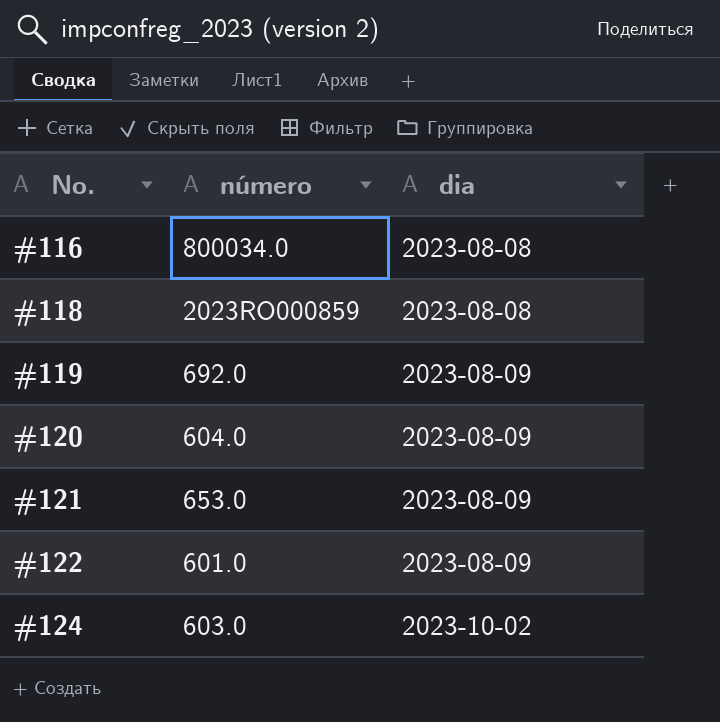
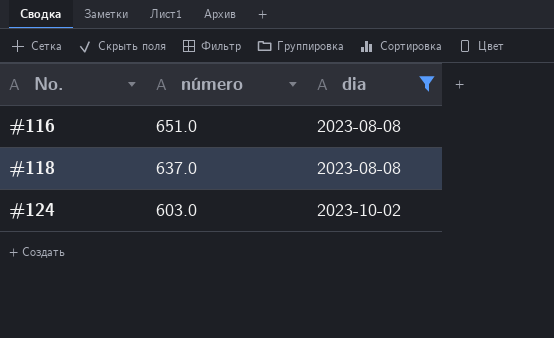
filter: none -> dia != 2023-08-09
#116 | número: 800034.0 -> 651.0
#118 | número: 2023RO000859 -> 637.0

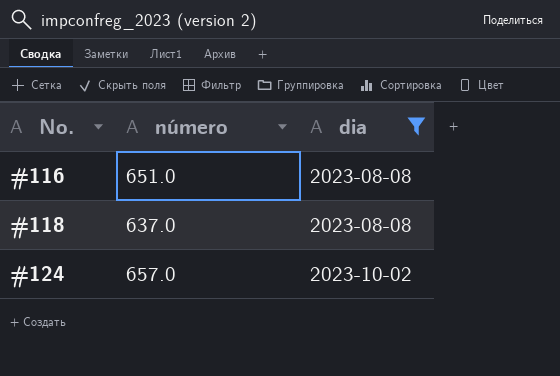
#124 | número: 603.0 -> 657.0

